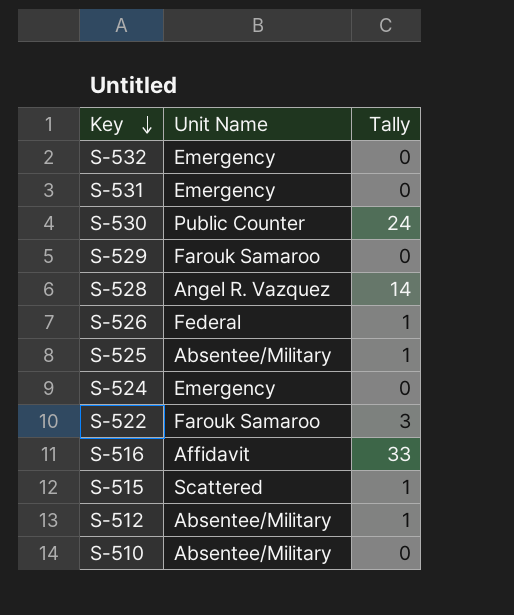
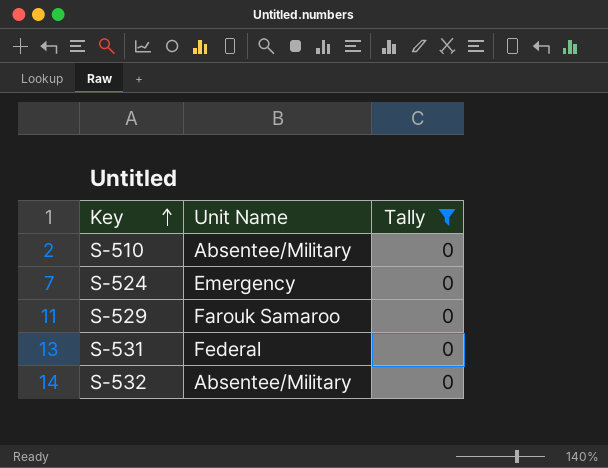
filter: none -> Tally = 0
row order: Key descending -> Key ascending
S-531 | Unit Name: Emergency -> Federal
S-532 | Unit Name: Emergency -> Absentee/Military

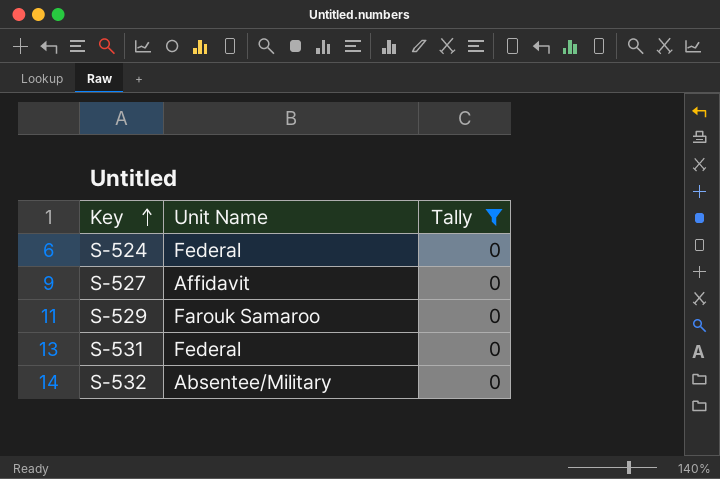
row S-510: Absentee/Military | 0 -> none
S-524 | Unit Name: Emergency -> Federal
row S-527: none -> Affidavit | 0

